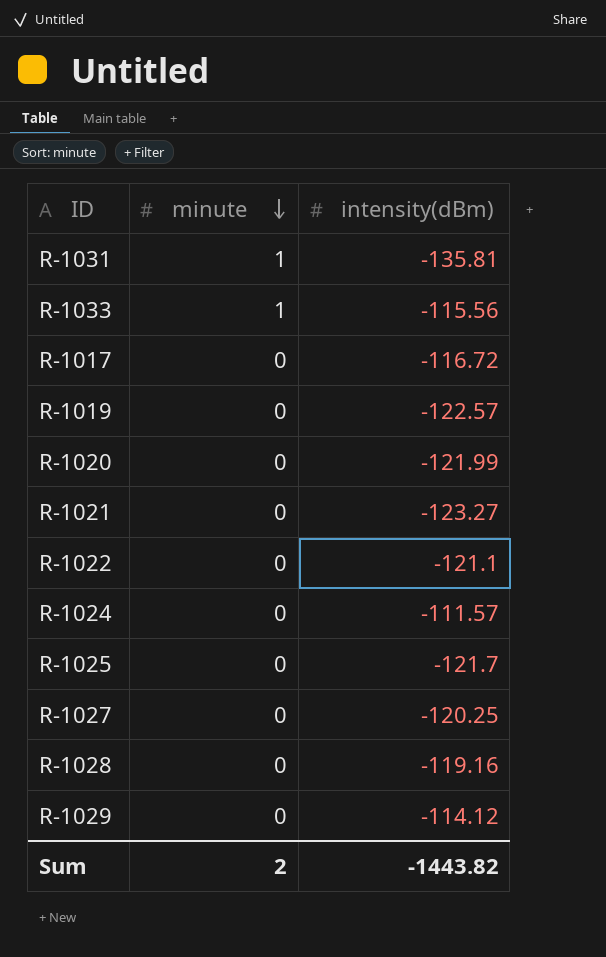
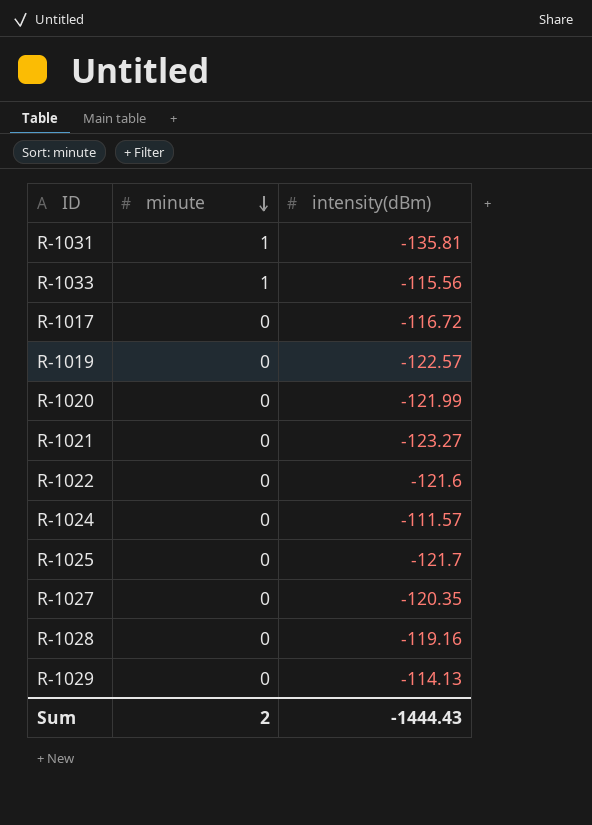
R-1022 | intensity(dBm): -121.1 -> -121.6
R-1027 | intensity(dBm): -120.25 -> -120.35
R-1029 | intensity(dBm): -114.12 -> -114.13
Sum | intensity(dBm): -1443.82 -> -1444.43

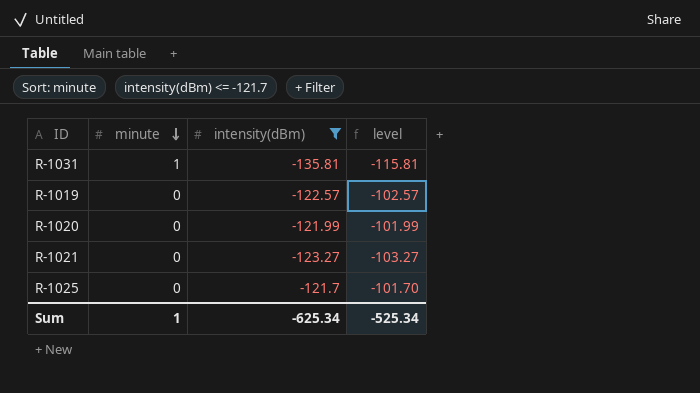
filter: none -> intensity(dBm) <= -121.7
column level | formula: none -> [intensity(dBm)] + 20
Sum | minute: 2 -> 1
Sum | intensity(dBm): -1444.43 -> -625.34

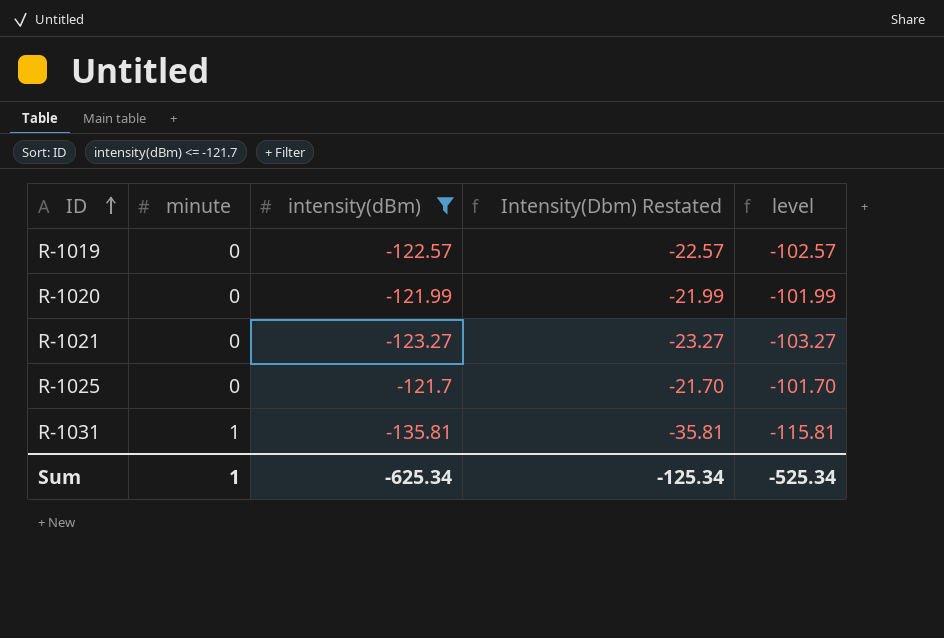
row order: minute descending -> ID ascending
column Intensity(Dbm) Restated | formula: none -> [intensity(dBm)] + 100

